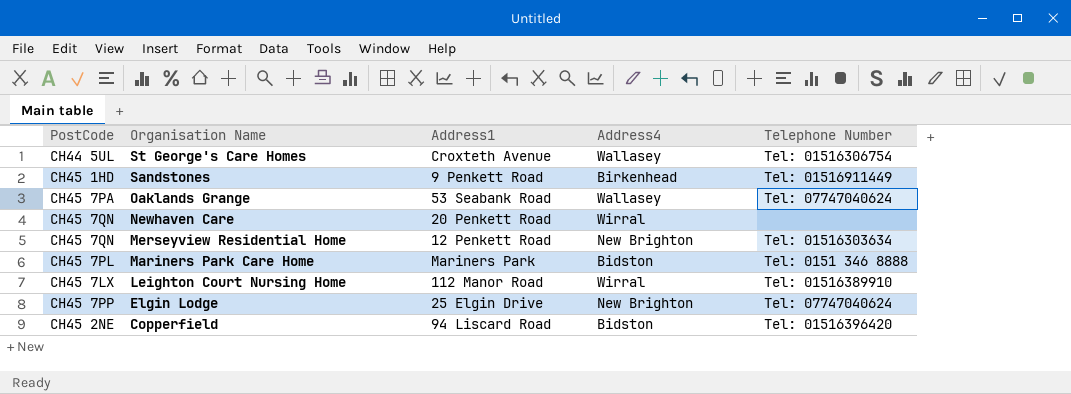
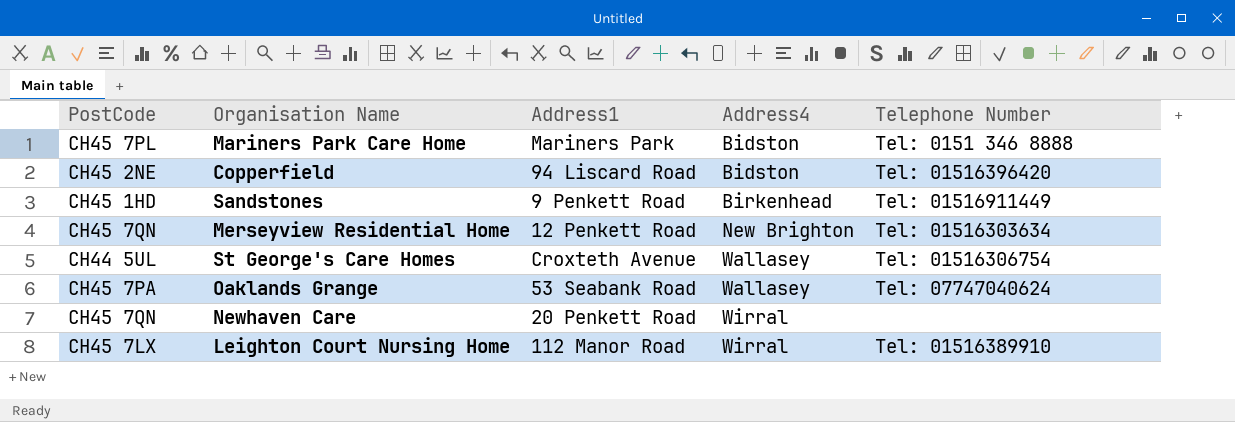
row order: Organisation Name descending -> Address4 ascending
row Elgin Lodge: CH45 7PP | 25 Elgin Drive | New Brighton | Tel: 07747040624 -> none

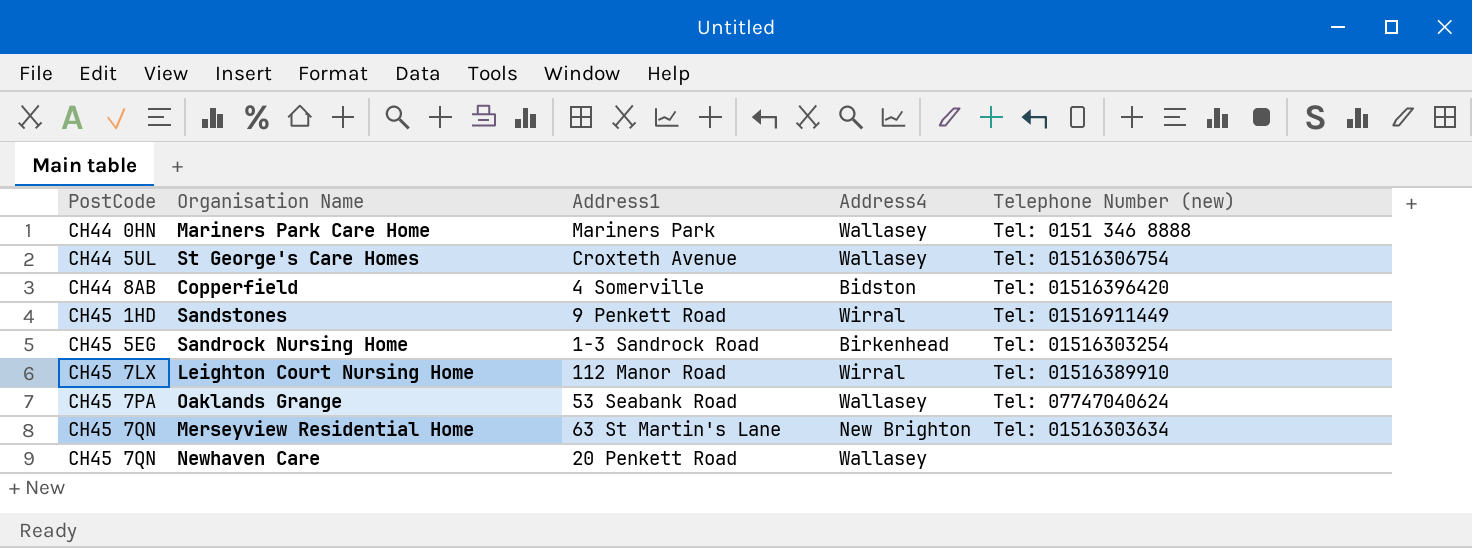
row order: Address4 ascending -> PostCode ascending
column name: Telephone Number -> Telephone Number (new)
Mariners Park Care Home | PostCode: CH45 7PL -> CH44 0HN
Mariners Park Care Home | Address4: Bidston -> Wallasey
Copperfield | PostCode: CH45 2NE -> CH44 8AB
Copperfield | Address1: 94 Liscard Road -> 4 Somerville
Sandstones | Address4: Birkenhead -> Wirral
row Sandrock Nursing Home: none -> CH45 5EG | 1-3 Sandrock Road | Birkenhead | Tel: 01516303254
Merseyview Residential Home | Address1: 12 Penkett Road -> 63 St Martin's Lane
Newhaven Care | Address4: Wirral -> Wallasey

